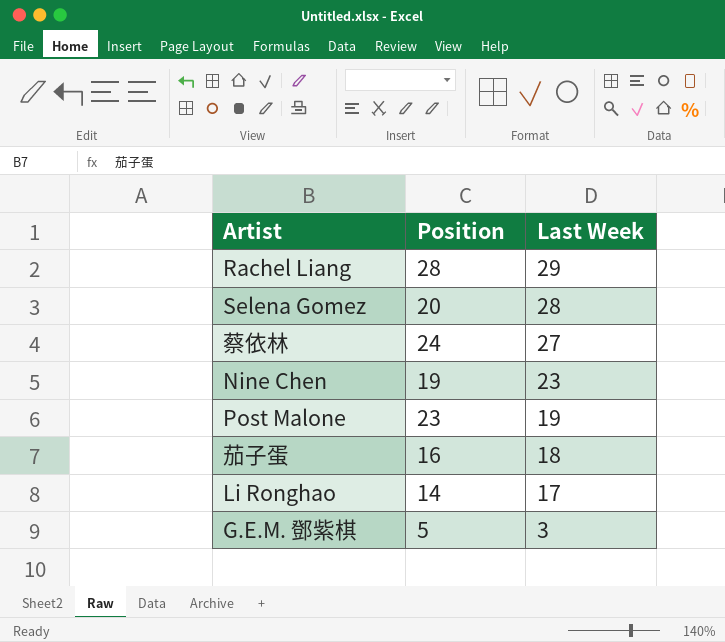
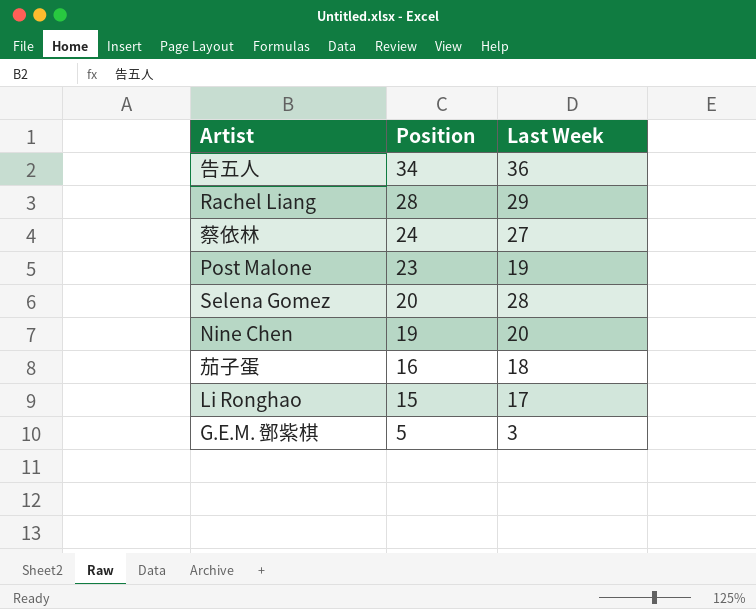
row order: Last Week descending -> Position descending
row 告五人: none -> 34 | 36
Nine Chen | Last Week: 23 -> 20
Li Ronghao | Position: 14 -> 15

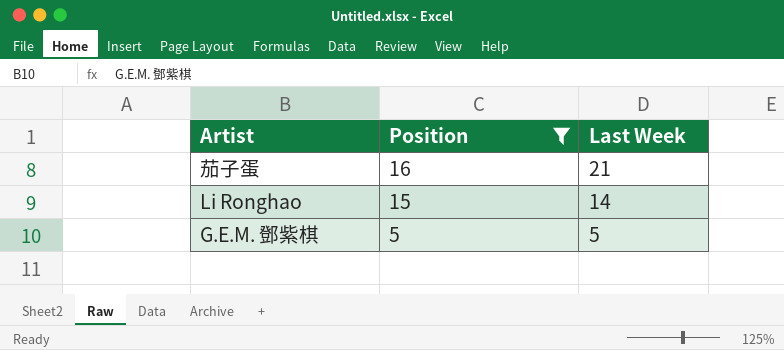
filter: none -> Position <= 16
茄子蛋 | Last Week: 18 -> 21
Li Ronghao | Last Week: 17 -> 14
G.E.M. 鄧紫棋 | Last Week: 3 -> 5

